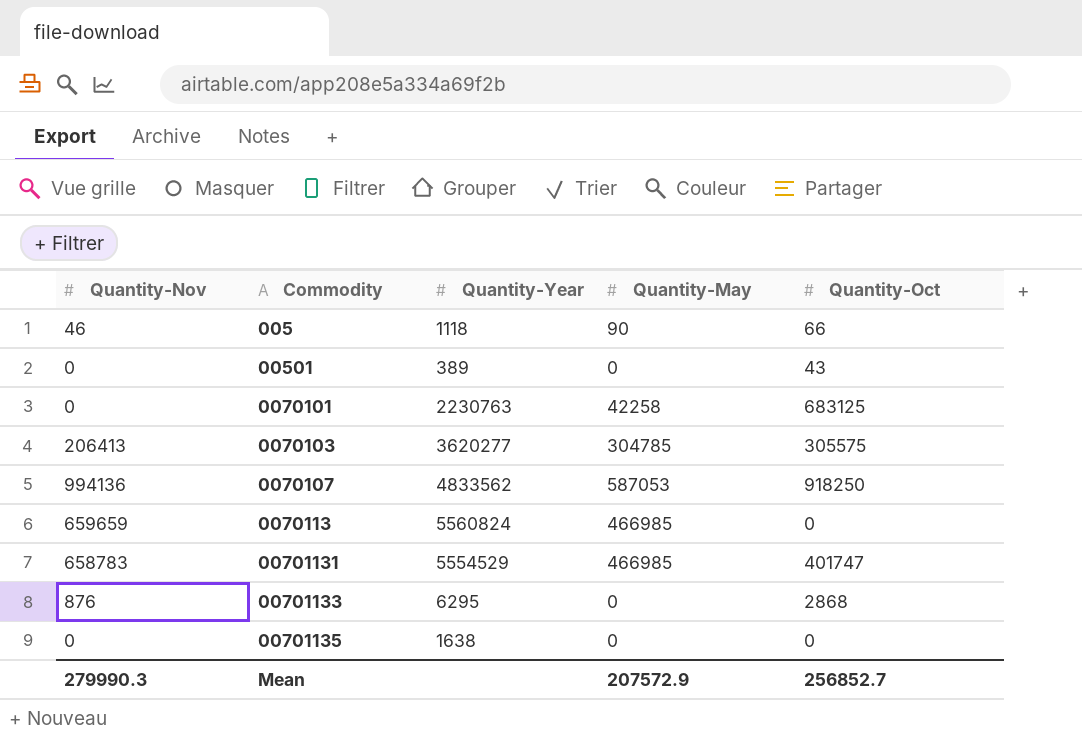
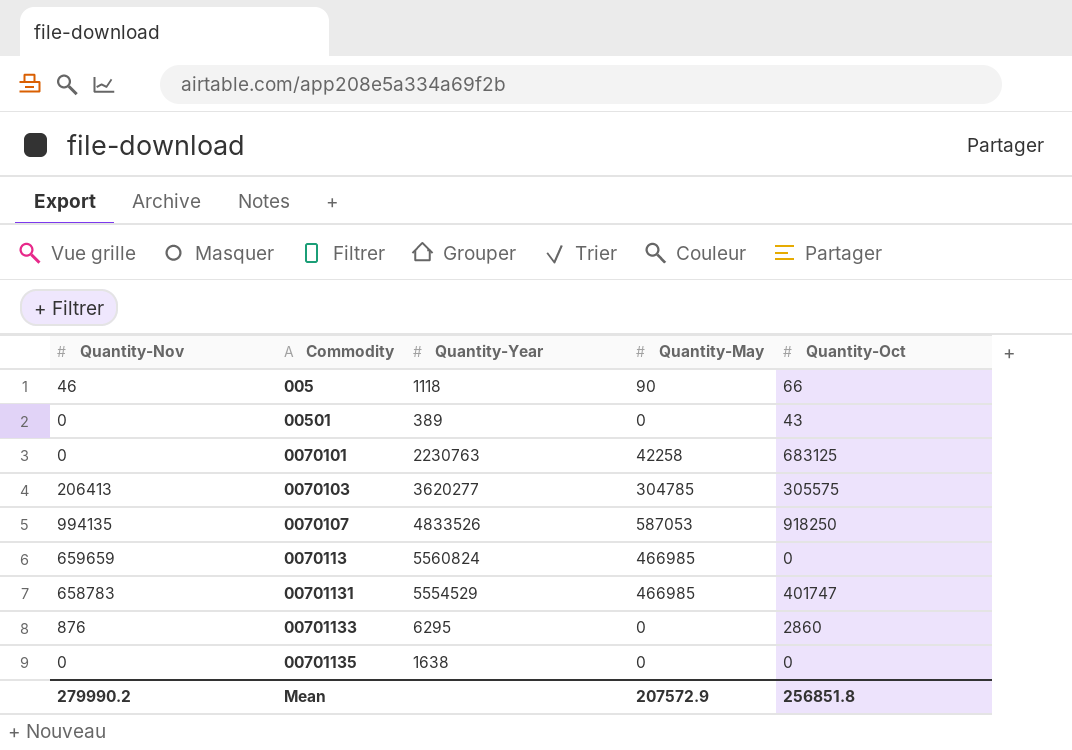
0070107 | Quantity-Nov: 994136 -> 994135
0070107 | Quantity-Year: 4833562 -> 4833526
00701133 | Quantity-Oct: 2868 -> 2860
Mean | Quantity-Nov: 279990.3 -> 279990.2
Mean | Quantity-Oct: 256852.7 -> 256851.8

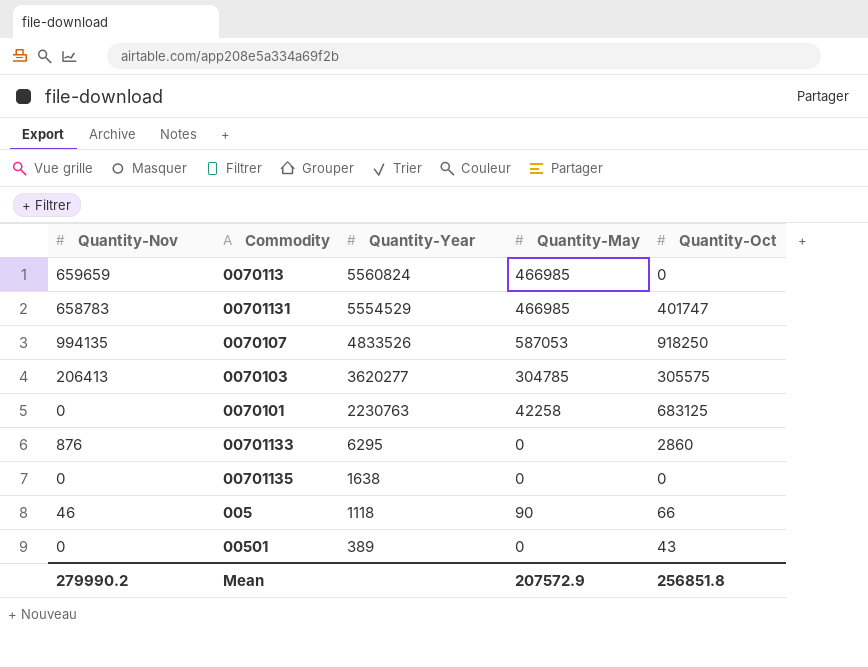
row order: Commodity ascending -> Quantity-Year descending

